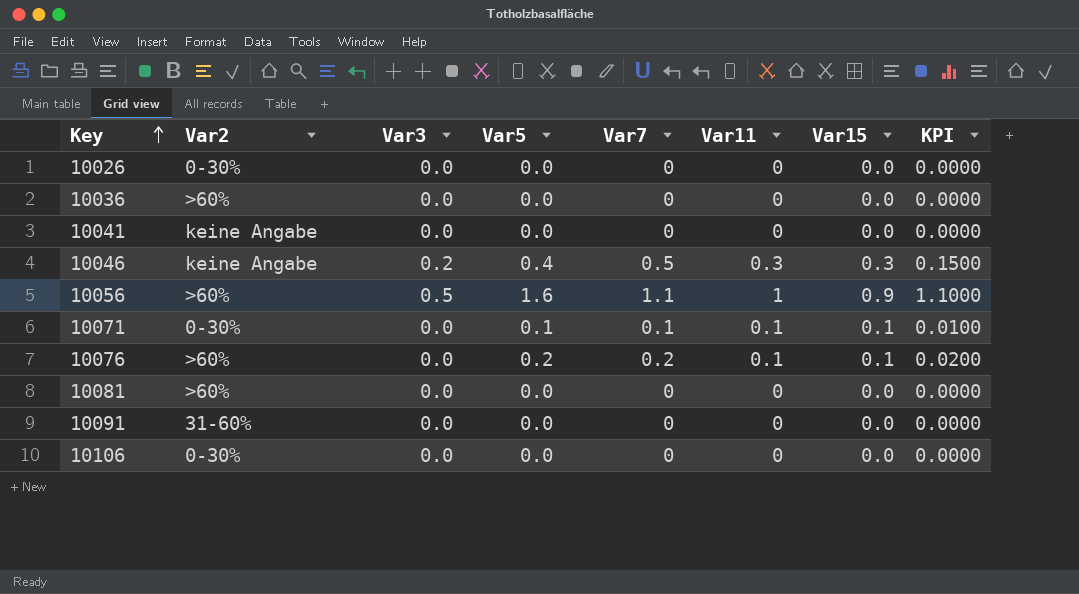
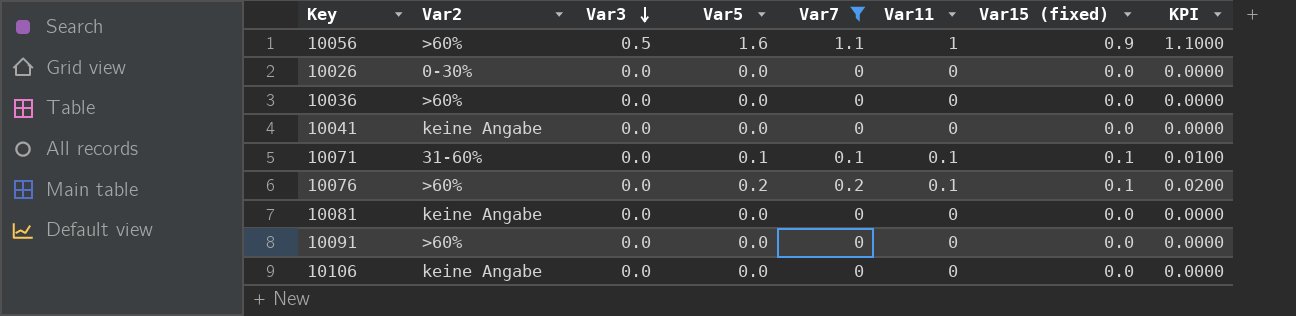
filter: none -> Var7 != 0.5
row order: Key ascending -> Var3 descending
column name: Var15 -> Var15 (fixed)
10071 | Var2: 0-30% -> 31-60%
10081 | Var2: >60% -> keine Angabe
10091 | Var2: 31-60% -> >60%
10106 | Var2: 0-30% -> keine Angabe

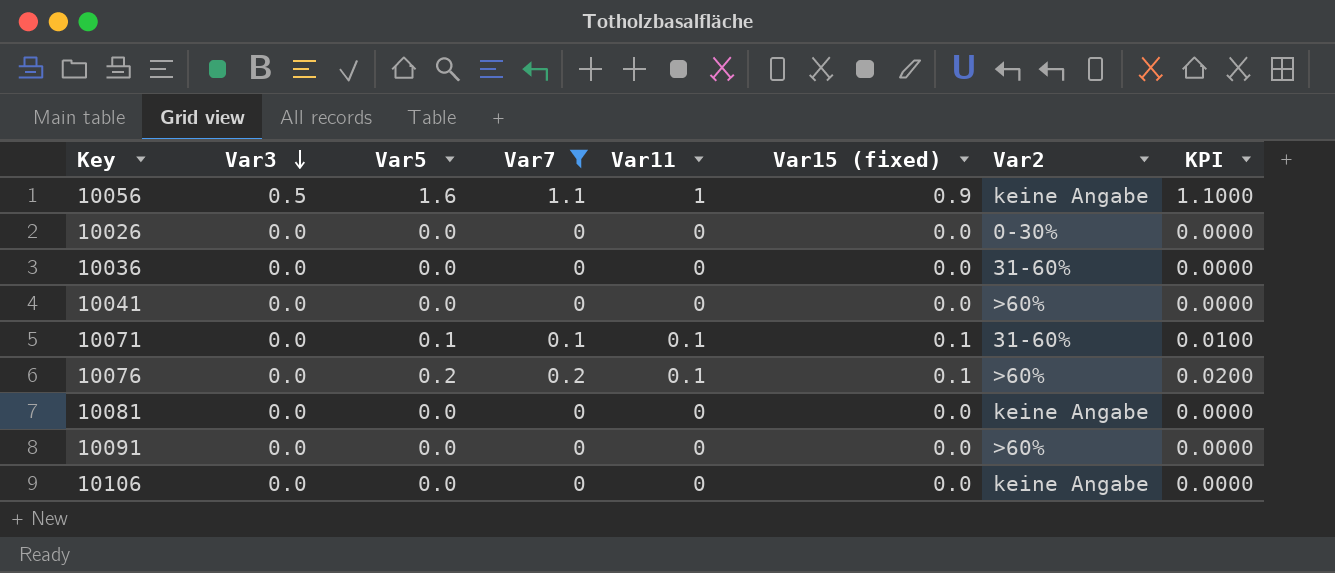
column Var2 | position: 2 -> 7
10056 | Var2: >60% -> keine Angabe
10036 | Var2: >60% -> 31-60%
10041 | Var2: keine Angabe -> >60%

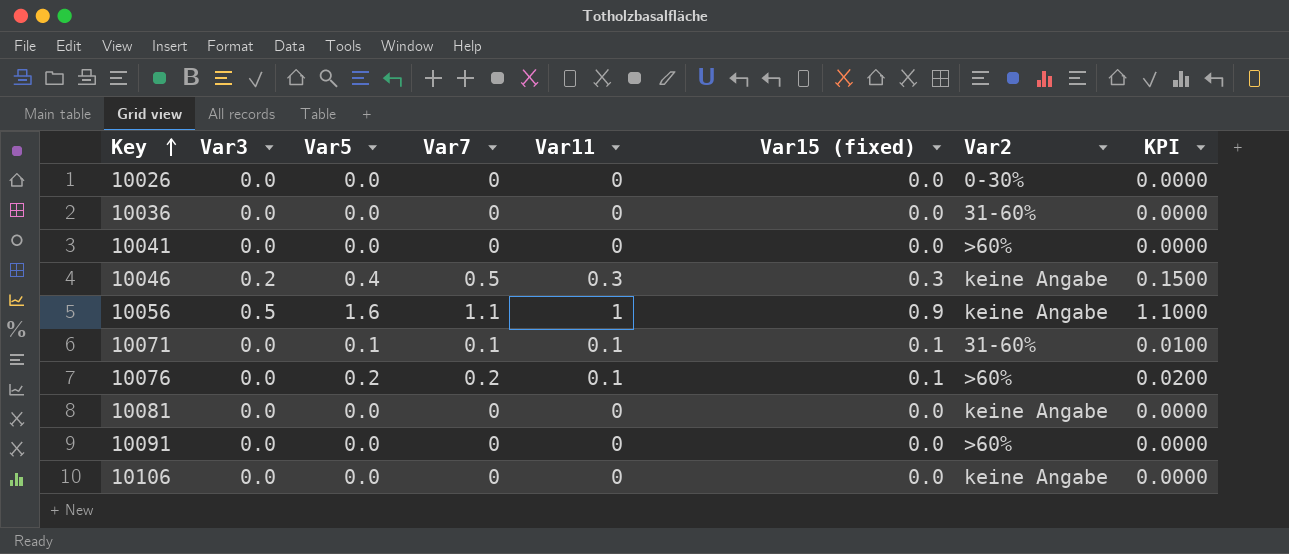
filter: Var7 != 0.5 -> none
row order: Var3 descending -> Key ascending

